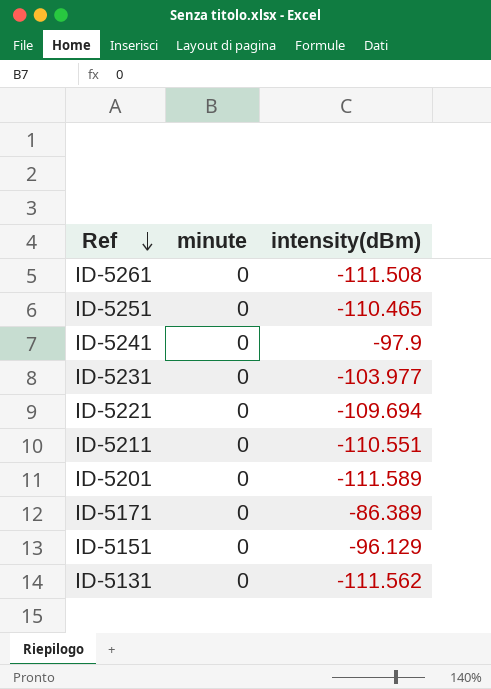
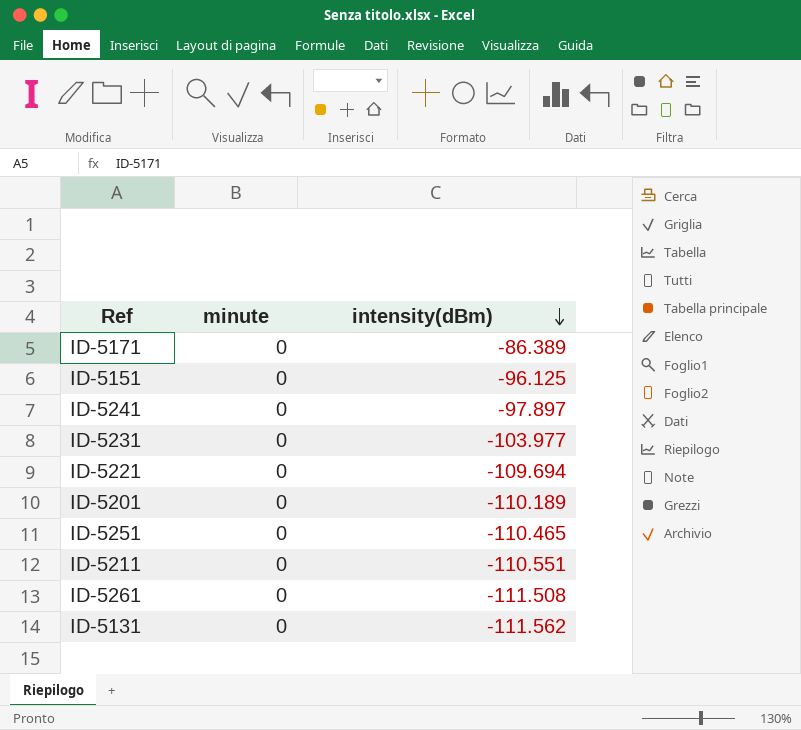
row order: Ref descending -> intensity(dBm) descending
ID-5151 | intensity(dBm): -96.129 -> -96.125
ID-5241 | intensity(dBm): -97.9 -> -97.897
ID-5201 | intensity(dBm): -111.589 -> -110.189

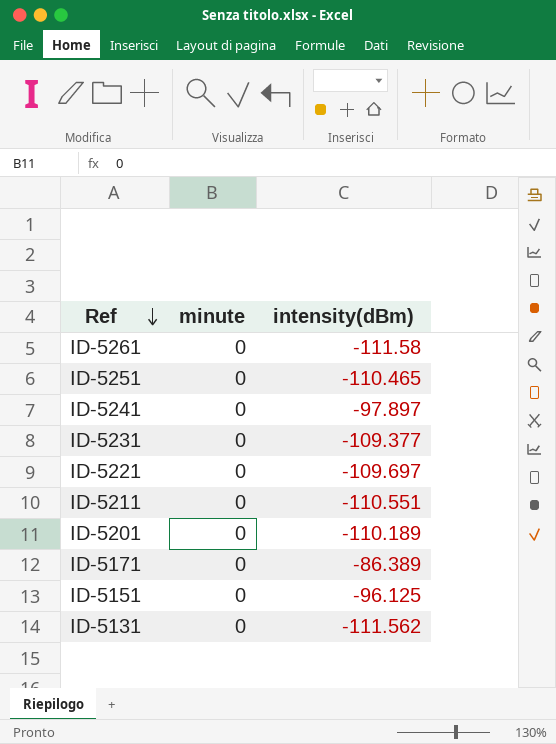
row order: intensity(dBm) descending -> Ref descending
ID-5261 | intensity(dBm): -111.508 -> -111.58
ID-5231 | intensity(dBm): -103.977 -> -109.377
ID-5221 | intensity(dBm): -109.694 -> -109.697

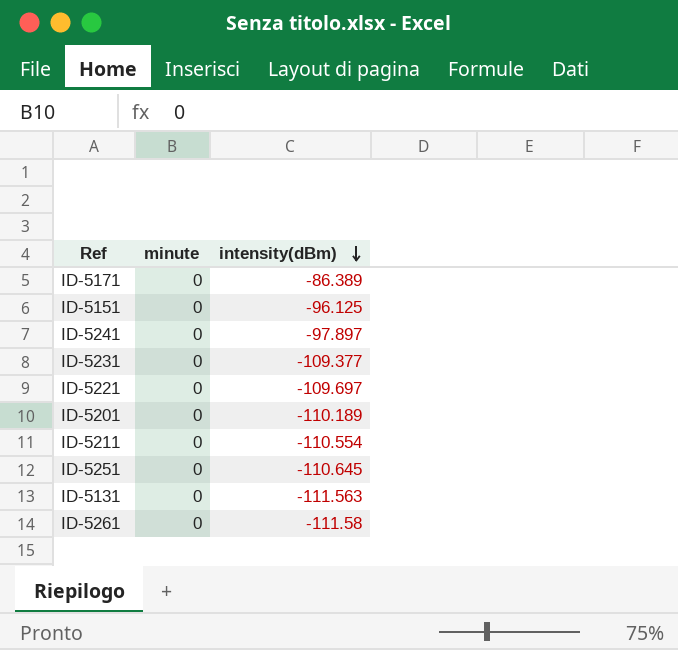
row order: Ref descending -> intensity(dBm) descending
ID-5211 | intensity(dBm): -110.551 -> -110.554
ID-5251 | intensity(dBm): -110.465 -> -110.645
ID-5131 | intensity(dBm): -111.562 -> -111.563

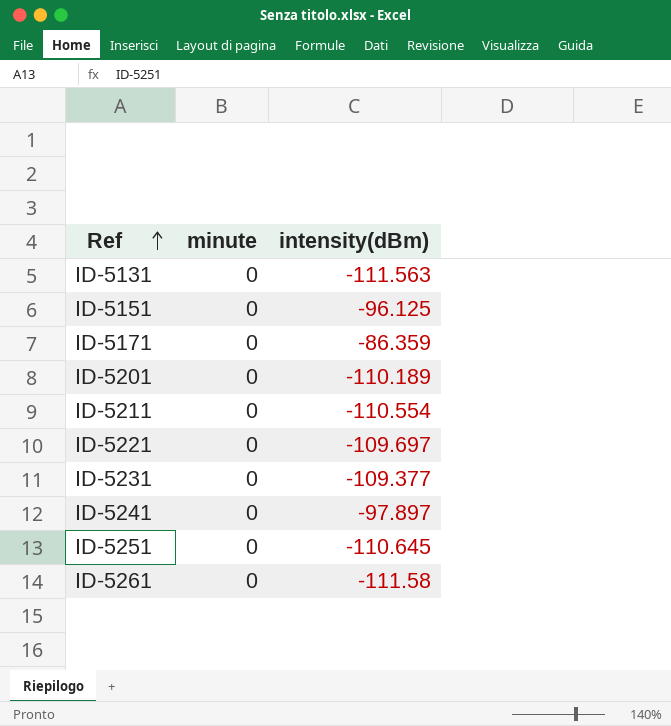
row order: intensity(dBm) descending -> Ref ascending
ID-5171 | intensity(dBm): -86.389 -> -86.359

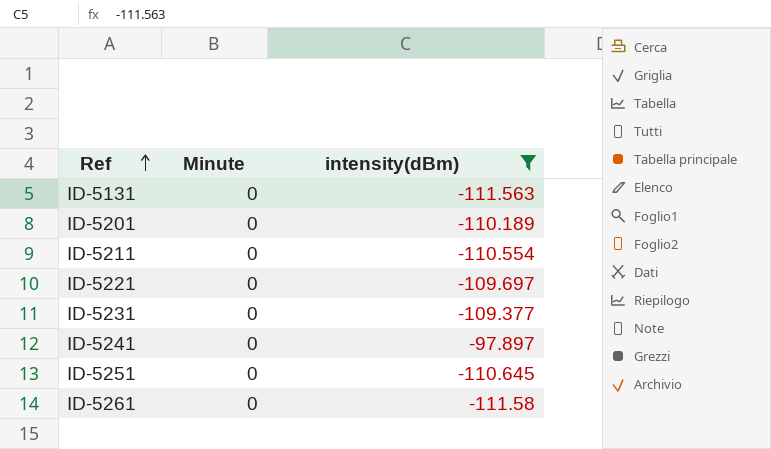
filter: none -> intensity(dBm) <= -97.897
column name: minute -> Minute

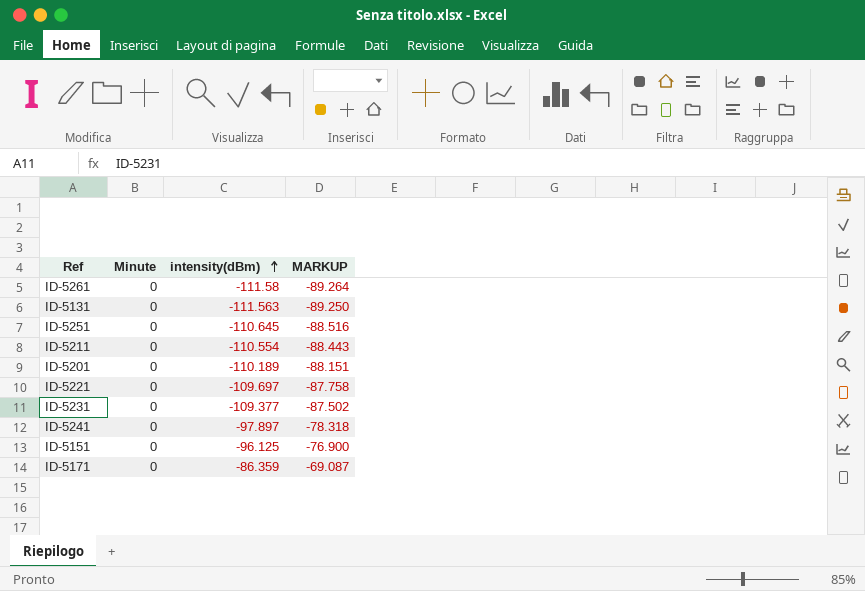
filter: intensity(dBm) <= -97.897 -> none
row order: Ref ascending -> intensity(dBm) ascending
column MARKUP | formula: none -> [intensity(dBm)] * 0.8

